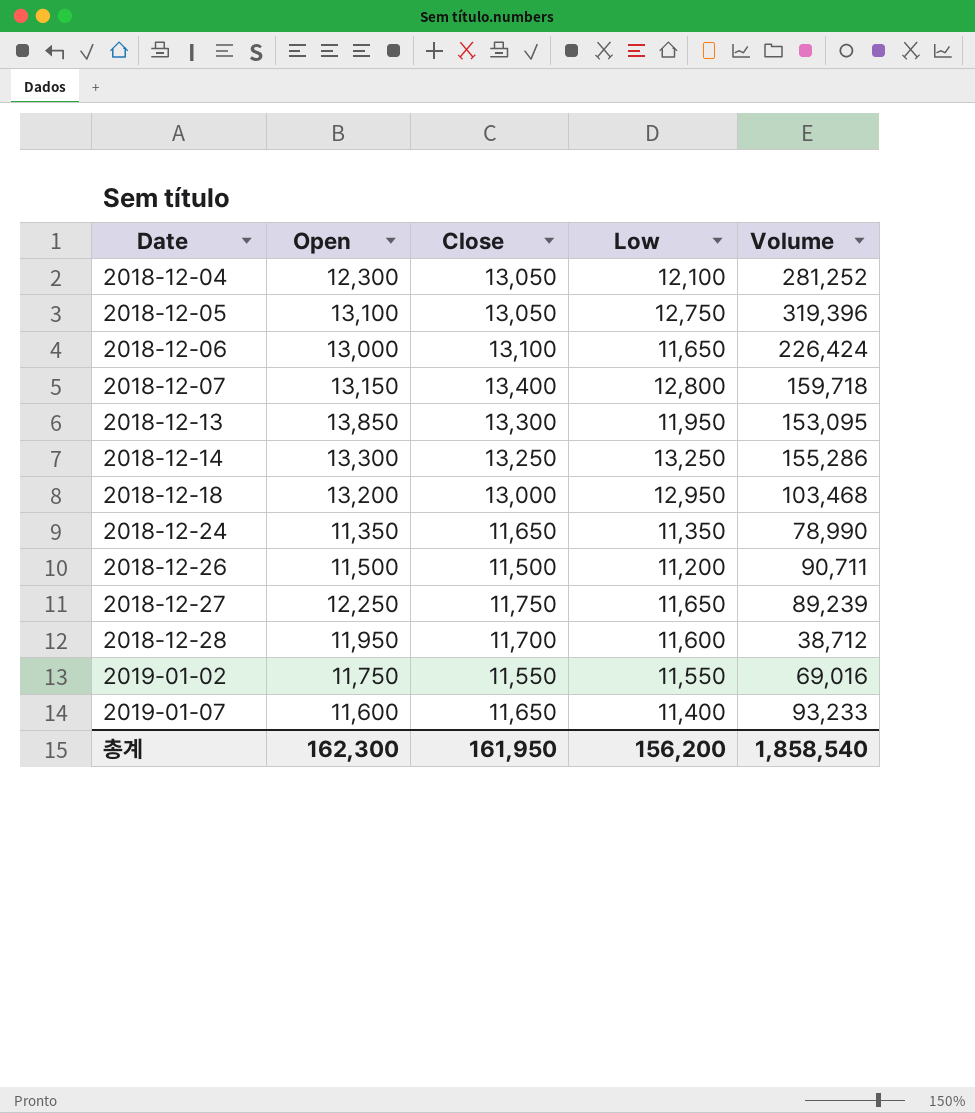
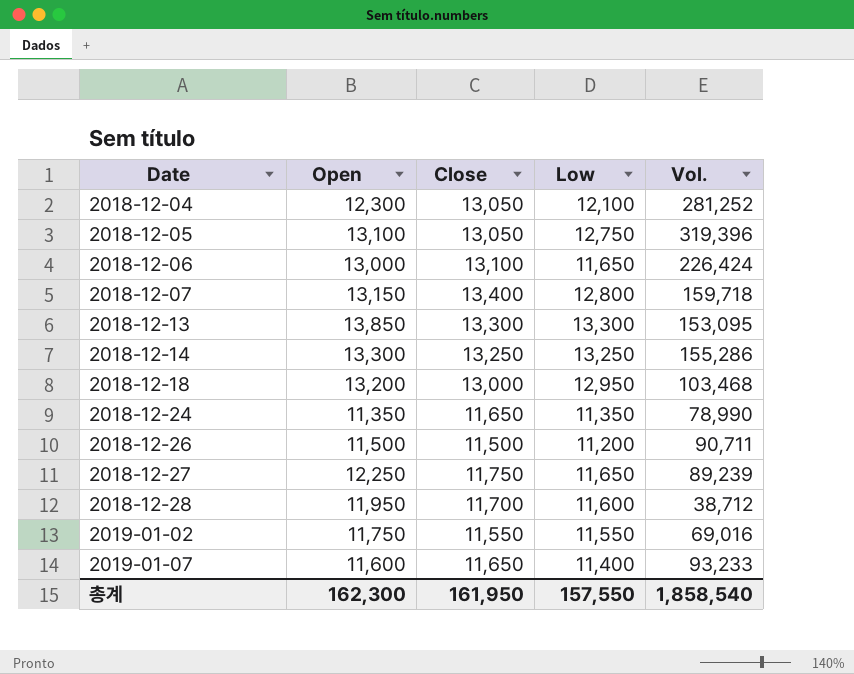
column name: Volume -> Vol.
2018-12-13 | Low: 11,950 -> 13,300
총계 | Low: 156,200 -> 157,550

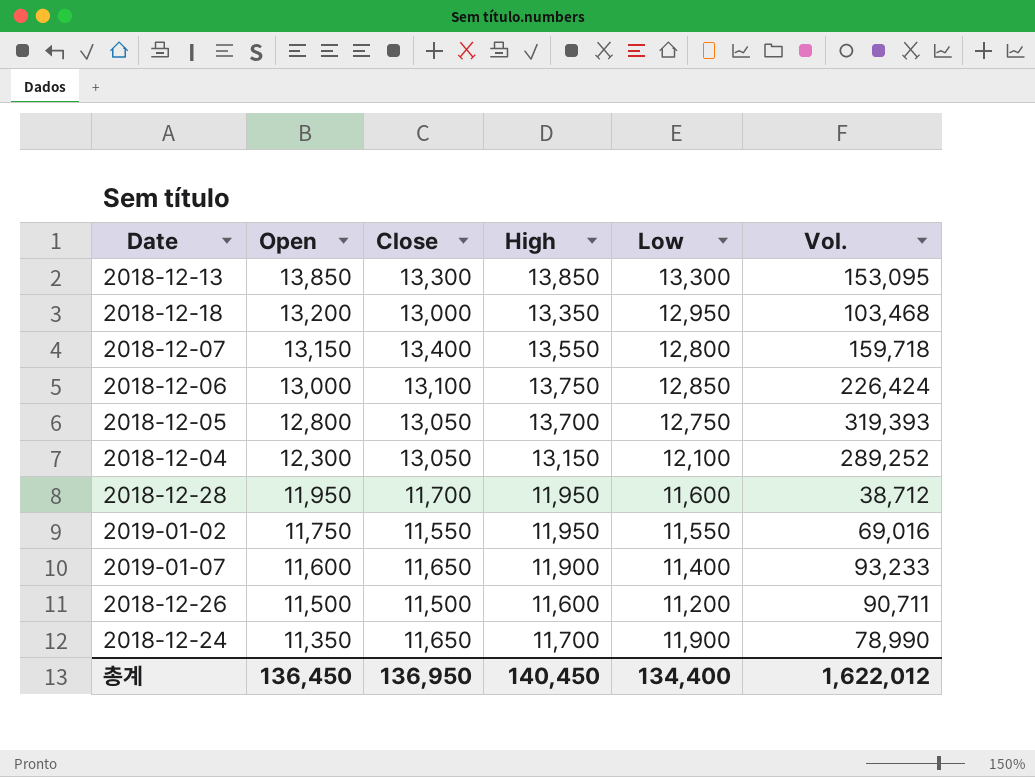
row order: Date ascending -> Open descending
column High | position: none -> 4
row 2018-12-14: 13,300 | 13,250 | 13,250 | 155,286 -> none
row 2018-12-27: 12,250 | 11,750 | 11,650 | 89,239 -> none
2018-12-06 | Low: 11,650 -> 12,850
2018-12-05 | Open: 13,100 -> 12,800
2018-12-05 | Vol.: 319,396 -> 319,393
2018-12-04 | Vol.: 281,252 -> 289,252
2018-12-24 | Low: 11,350 -> 11,900
총계 | Open: 162,300 -> 136,450
총계 | Close: 161,950 -> 136,950
총계 | Low: 157,550 -> 134,400
총계 | Vol.: 1,858,540 -> 1,622,012

